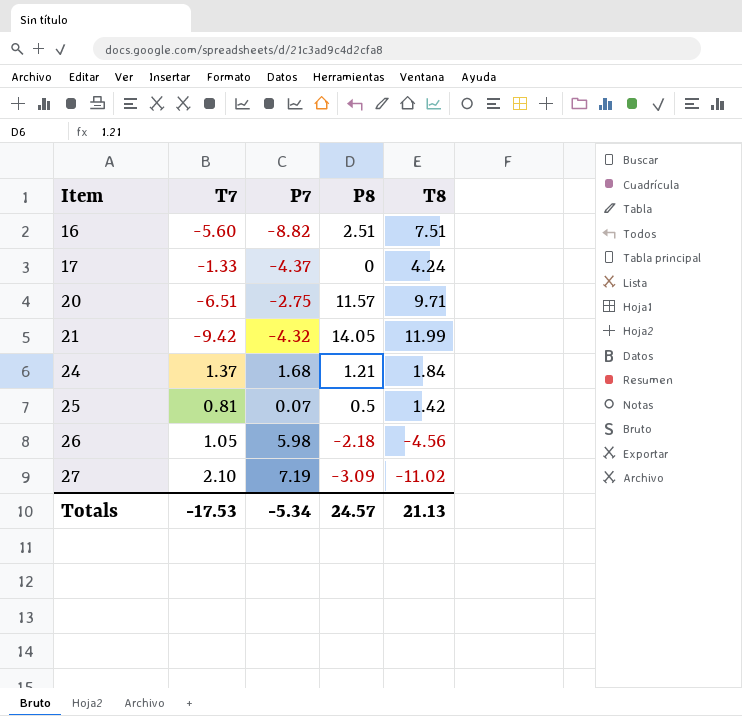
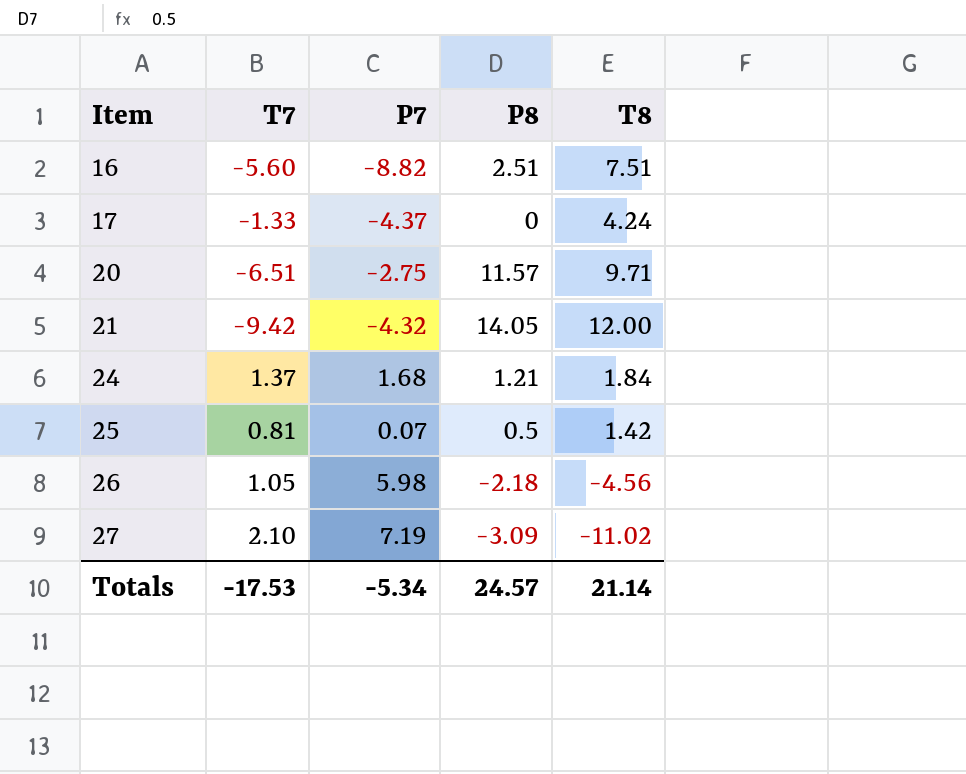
21 | T8: 11.99 -> 12.00
Totals | T8: 21.13 -> 21.14

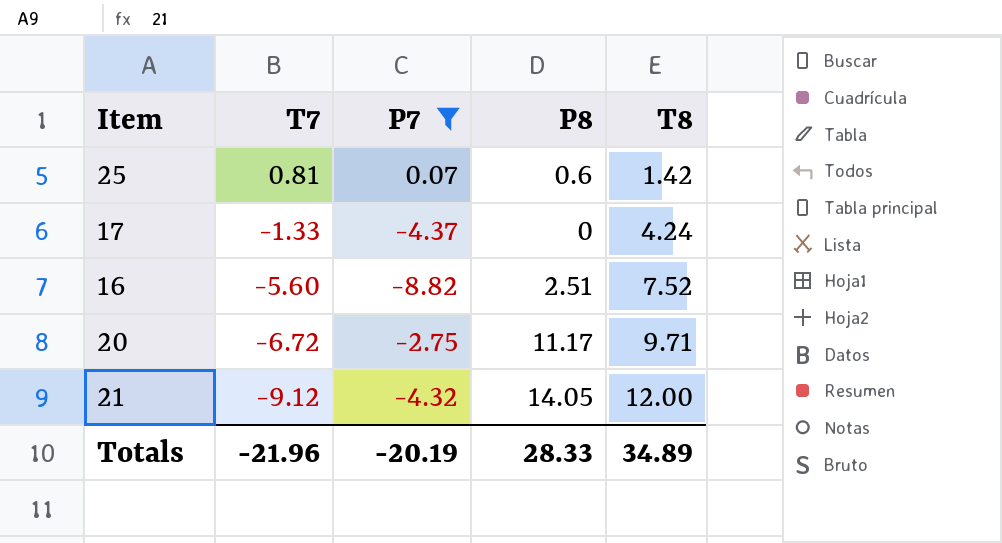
filter: none -> P7 <= 0.07
row order: Item ascending -> T7 descending
25 | P8: 0.5 -> 0.6
16 | T8: 7.51 -> 7.52
20 | T7: -6.51 -> -6.72
20 | P8: 11.57 -> 11.17
21 | T7: -9.42 -> -9.12
Totals | T7: -17.53 -> -21.96
Totals | P7: -5.34 -> -20.19
Totals | P8: 24.57 -> 28.33
Totals | T8: 21.14 -> 34.89

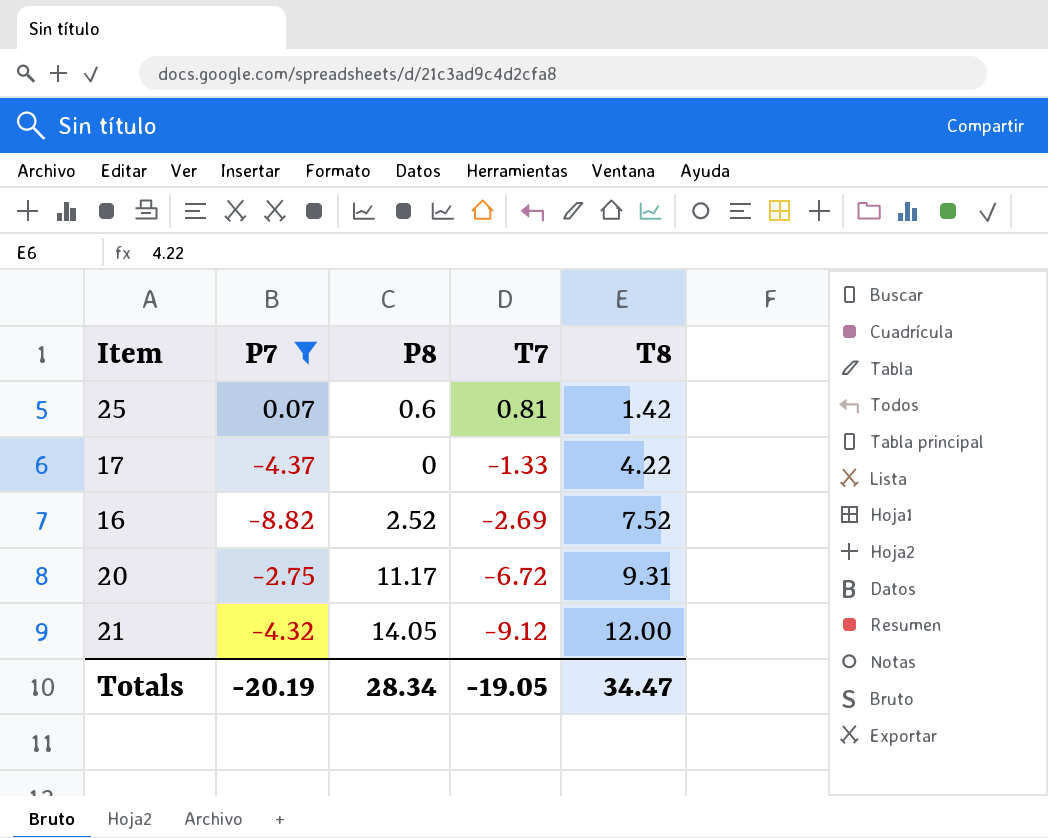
column T7 | position: 2 -> 4
17 | T8: 4.24 -> 4.22
16 | P8: 2.51 -> 2.52
16 | T7: -5.60 -> -2.69
20 | T8: 9.71 -> 9.31
Totals | P8: 28.33 -> 28.34
Totals | T7: -21.96 -> -19.05
Totals | T8: 34.89 -> 34.47

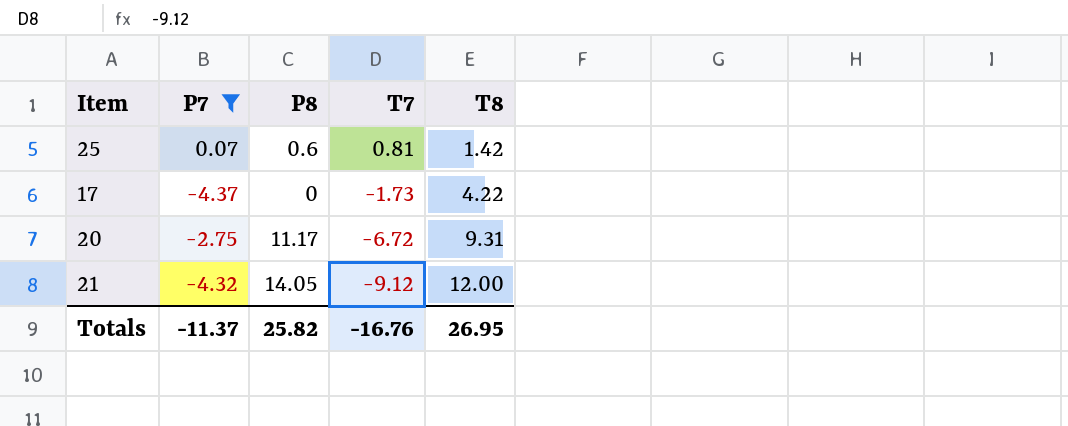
row 16: -8.82 | 2.52 | -2.69 | 7.52 -> none
17 | T7: -1.33 -> -1.73
Totals | P7: -20.19 -> -11.37
Totals | P8: 28.34 -> 25.82
Totals | T7: -19.05 -> -16.76
Totals | T8: 34.47 -> 26.95

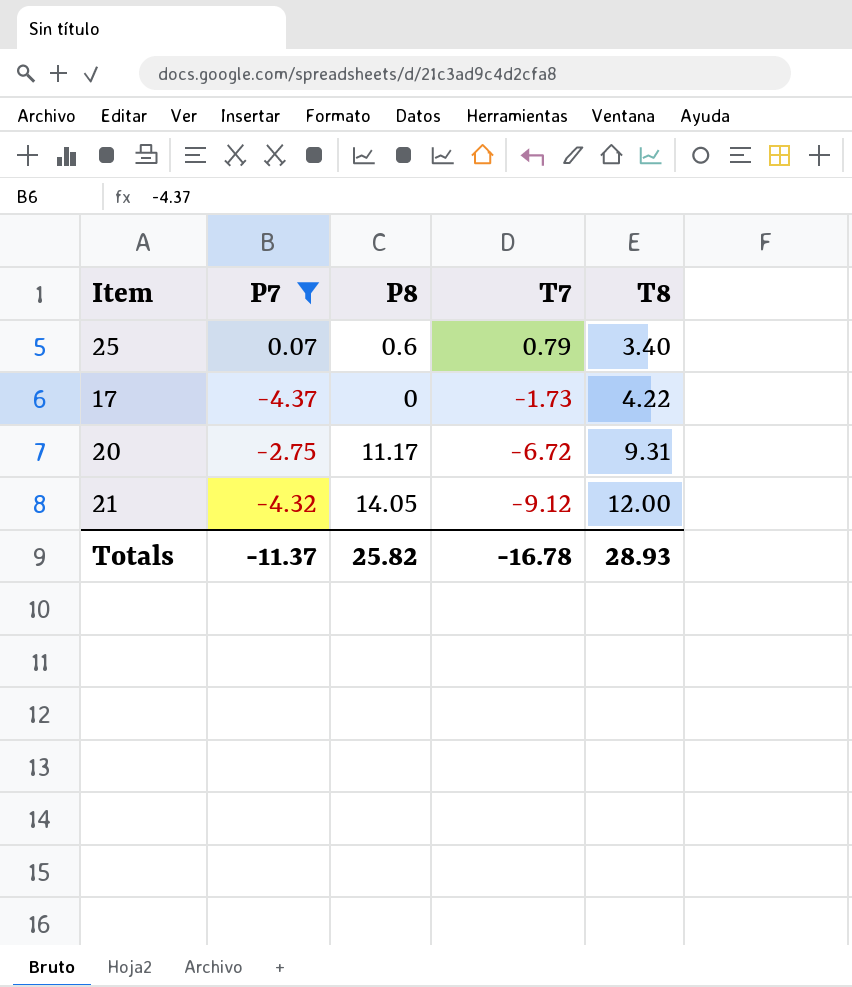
25 | T7: 0.81 -> 0.79
25 | T8: 1.42 -> 3.40
Totals | T7: -16.76 -> -16.78
Totals | T8: 26.95 -> 28.93

